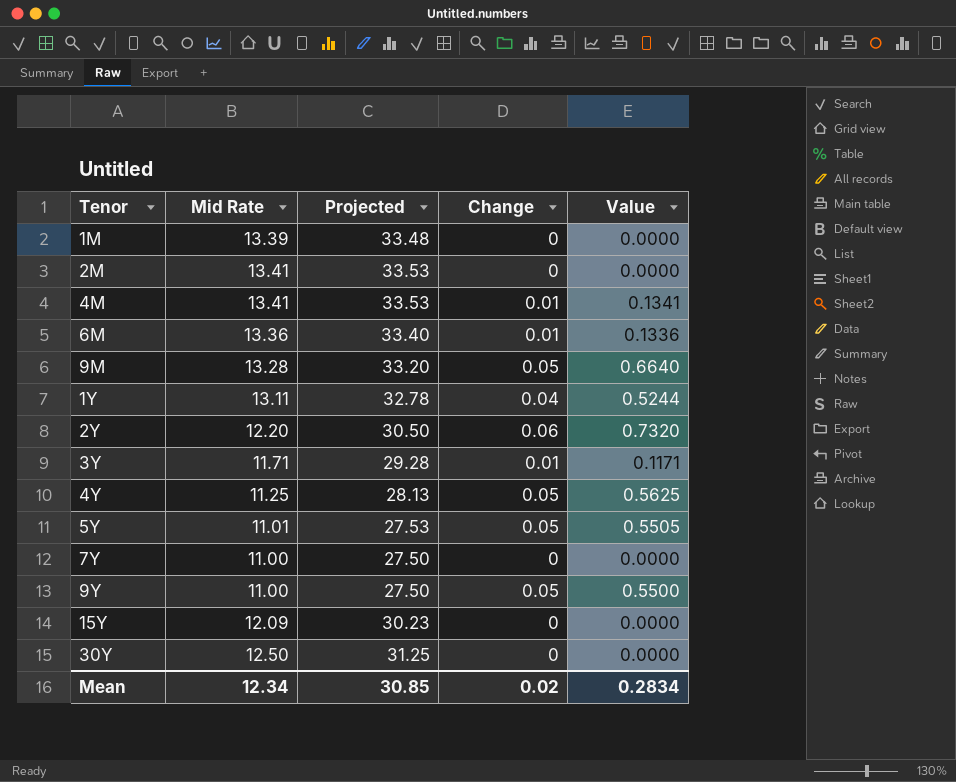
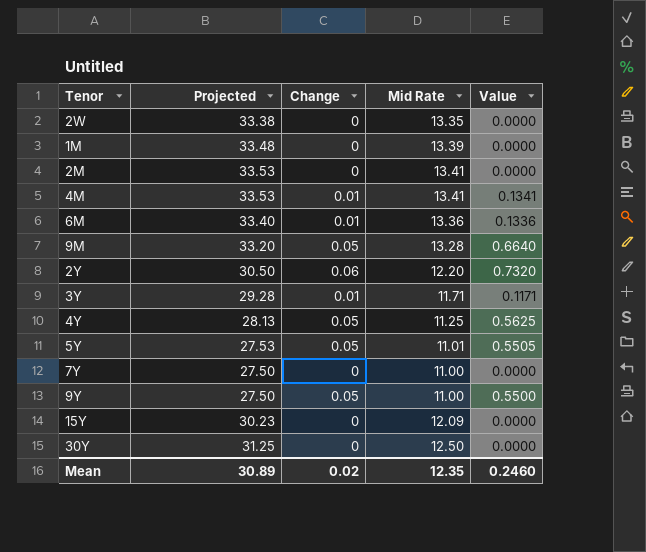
column Mid Rate | position: 2 -> 4
row 1Y: 13.11 | 32.78 | 0.04 | 0.5244 -> none
row 2W: none -> 33.38 | 0 | 13.35 | 0.0000
Mean | Projected: 30.85 -> 30.89
Mean | Mid Rate: 12.34 -> 12.35
Mean | Value: 0.2834 -> 0.2460

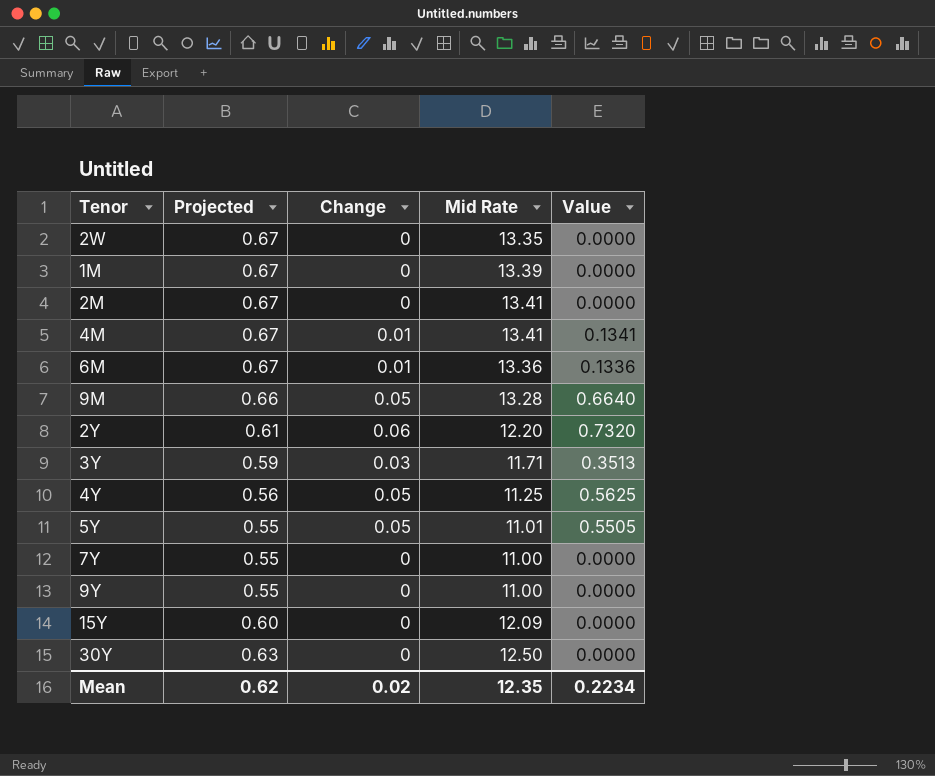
column Projected | formula: [Mid Rate] * 2.5 -> [Mid Rate] * 0.05
3Y | Change: 0.01 -> 0.03
3Y | Value: 0.1171 -> 0.3513
9Y | Change: 0.05 -> 0
9Y | Value: 0.5500 -> 0.0000
Mean | Projected: 30.89 -> 0.62
Mean | Value: 0.2460 -> 0.2234

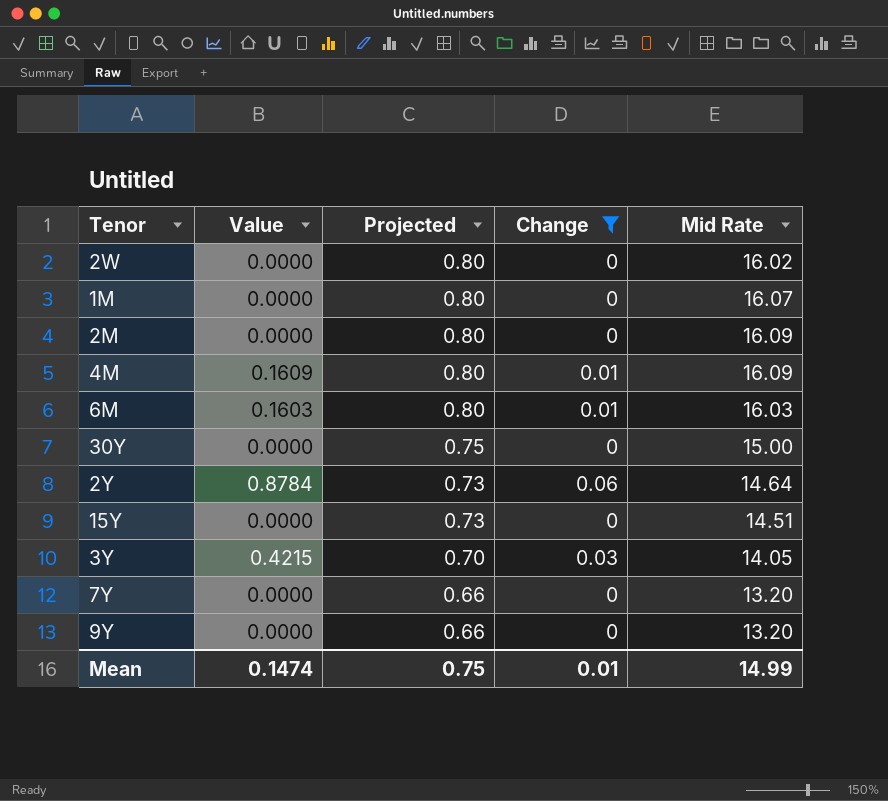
filter: none -> Change != 0.05
row order: none -> Projected descending
column Value | position: 5 -> 2
2W | Projected: 0.67 -> 0.80
2W | Mid Rate: 13.35 -> 16.02
1M | Projected: 0.67 -> 0.80
1M | Mid Rate: 13.39 -> 16.07
2M | Projected: 0.67 -> 0.80
2M | Mid Rate: 13.41 -> 16.09
4M | Value: 0.1341 -> 0.1609
4M | Projected: 0.67 -> 0.80
4M | Mid Rate: 13.41 -> 16.09
6M | Value: 0.1336 -> 0.1603
6M | Projected: 0.67 -> 0.80
6M | Mid Rate: 13.36 -> 16.03
30Y | Projected: 0.63 -> 0.75
30Y | Mid Rate: 12.50 -> 15.00
2Y | Value: 0.7320 -> 0.8784
2Y | Projected: 0.61 -> 0.73
2Y | Mid Rate: 12.20 -> 14.64
15Y | Projected: 0.60 -> 0.73
15Y | Mid Rate: 12.09 -> 14.51
3Y | Value: 0.3513 -> 0.4215
3Y | Projected: 0.59 -> 0.70
3Y | Mid Rate: 11.71 -> 14.05
7Y | Projected: 0.55 -> 0.66
7Y | Mid Rate: 11.00 -> 13.20
9Y | Projected: 0.55 -> 0.66
9Y | Mid Rate: 11.00 -> 13.20
Mean | Value: 0.2234 -> 0.1474
Mean | Projected: 0.62 -> 0.75
Mean | Change: 0.02 -> 0.01
Mean | Mid Rate: 12.35 -> 14.99

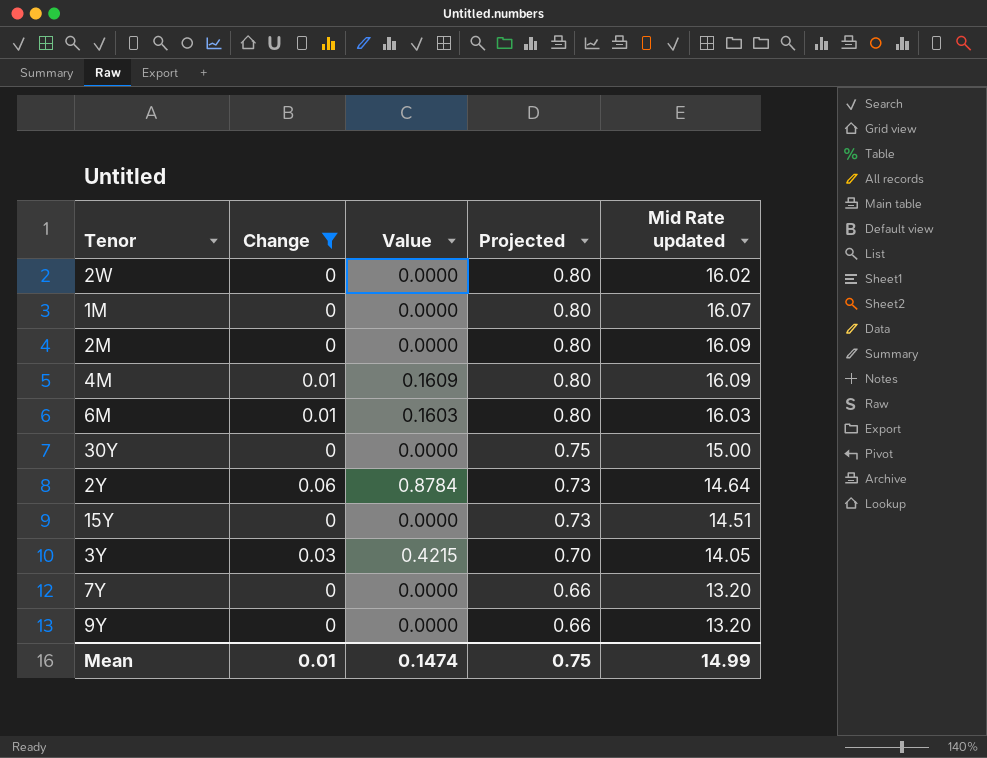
column Change | position: 4 -> 2
column name: Mid Rate -> Mid Rate updated

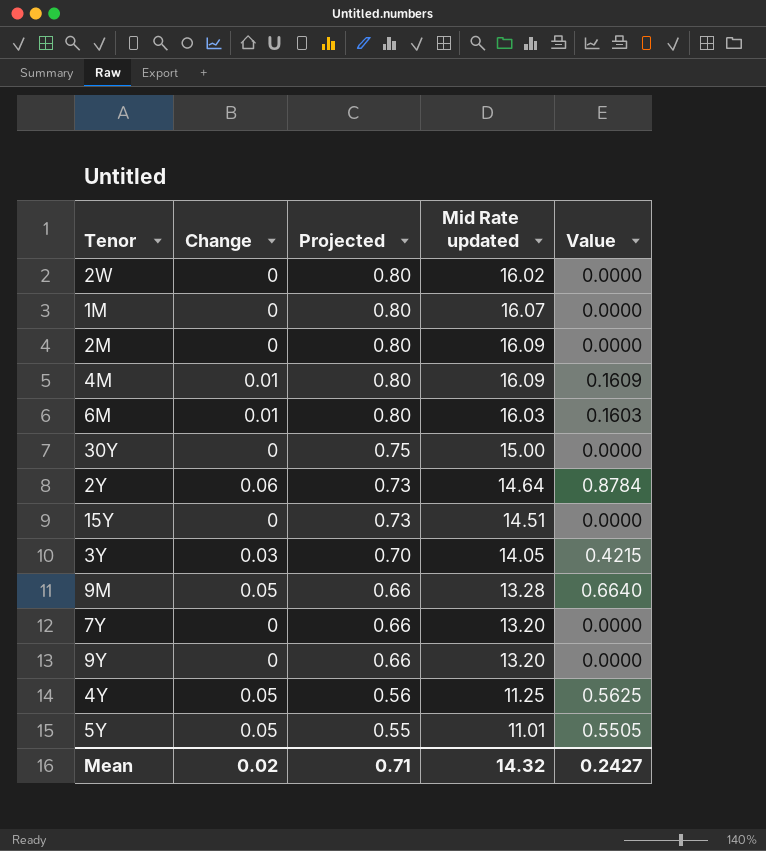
filter: Change != 0.05 -> none
column Value | position: 3 -> 5
Mean | Change: 0.01 -> 0.02
Mean | Projected: 0.75 -> 0.71
Mean | Mid Rate updated: 14.99 -> 14.32
Mean | Value: 0.1474 -> 0.2427

